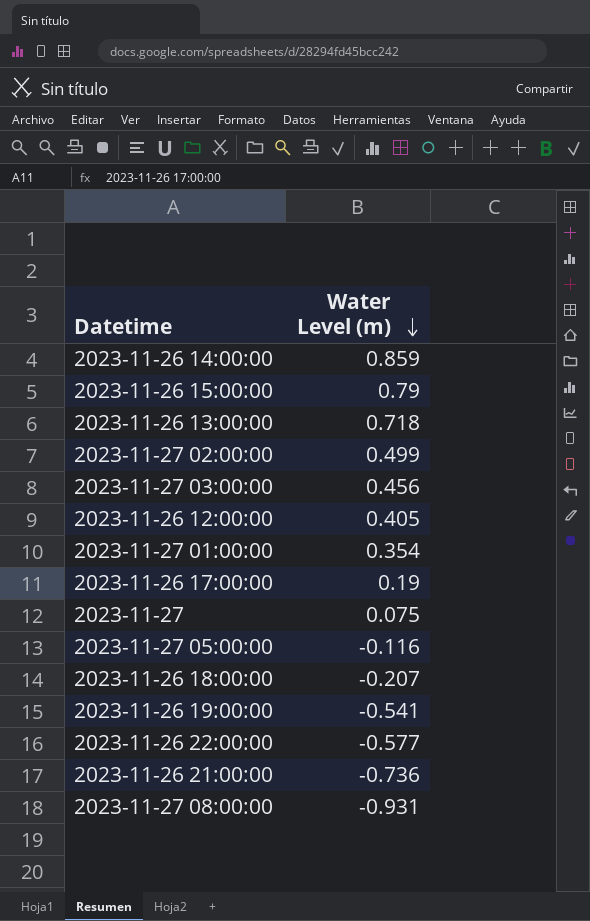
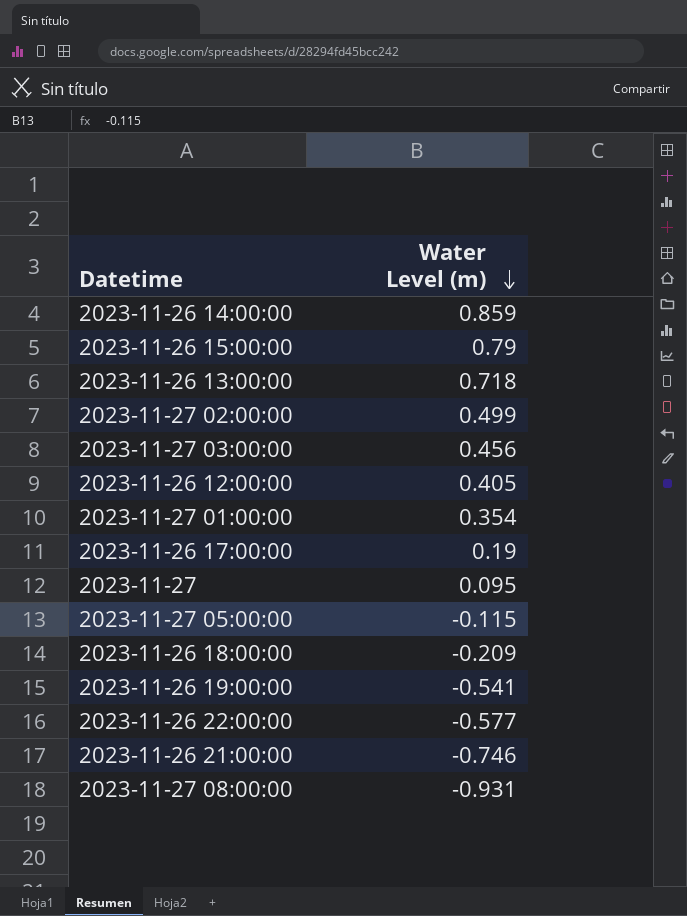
2023-11-27 | Water Level (m): 0.075 -> 0.095
2023-11-27 05:00:00 | Water Level (m): -0.116 -> -0.115
2023-11-26 18:00:00 | Water Level (m): -0.207 -> -0.209
2023-11-26 21:00:00 | Water Level (m): -0.736 -> -0.746

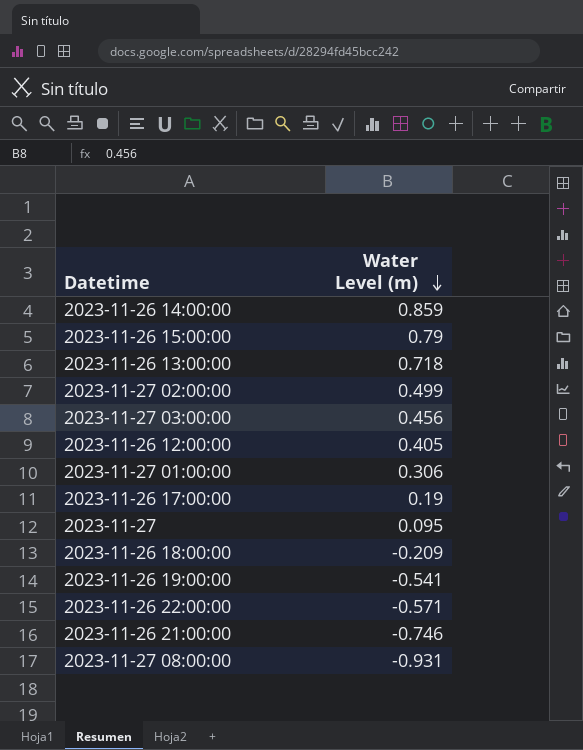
row 2023-11-27 05:00:00: -0.115 -> none
2023-11-27 01:00:00 | Water Level (m): 0.354 -> 0.306
2023-11-26 22:00:00 | Water Level (m): -0.577 -> -0.571

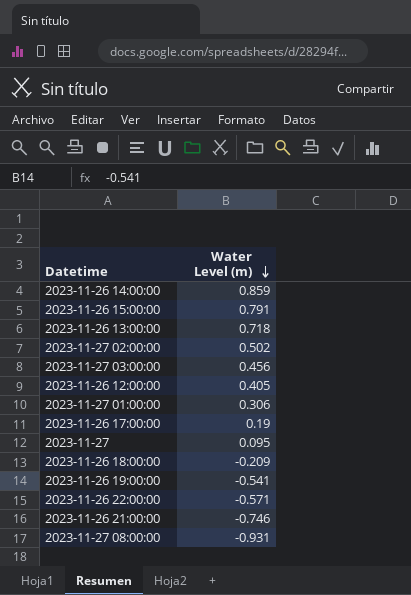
2023-11-26 15:00:00 | Water Level (m): 0.79 -> 0.791
2023-11-27 02:00:00 | Water Level (m): 0.499 -> 0.502

